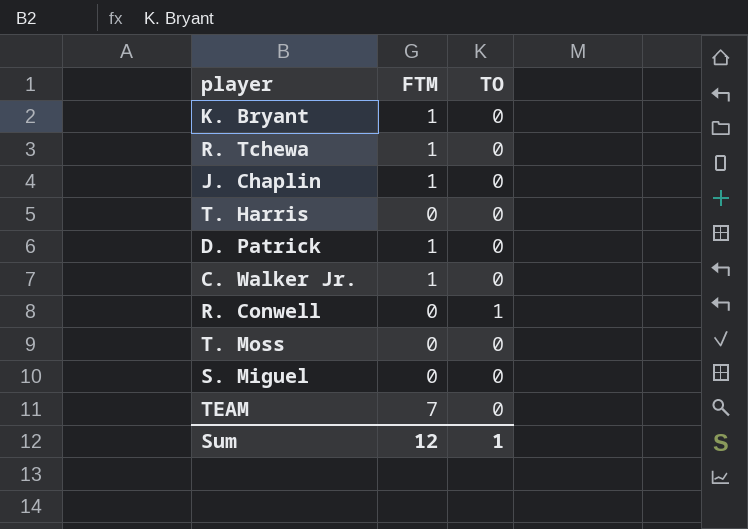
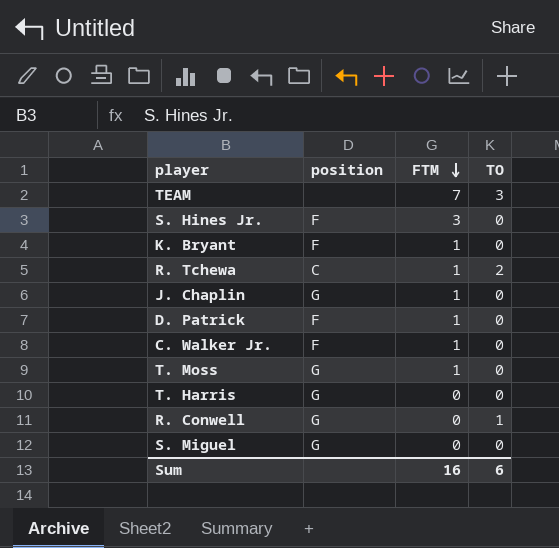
row order: none -> FTM descending
column position | position: none -> 2
TEAM | TO: 0 -> 3
row S. Hines Jr.: none -> F | 3 | 0
R. Tchewa | TO: 0 -> 2
T. Moss | FTM: 0 -> 1
Sum | FTM: 12 -> 16
Sum | TO: 1 -> 6

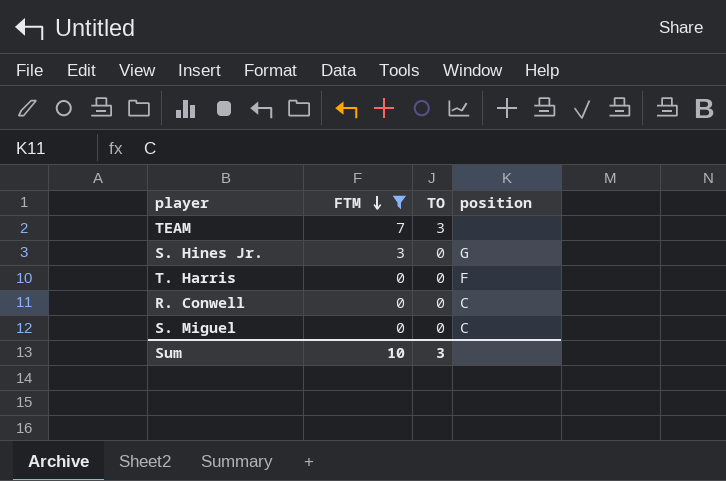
filter: none -> FTM != 1
column position | position: 2 -> 4
S. Hines Jr. | position: F -> G
T. Harris | position: G -> F
R. Conwell | TO: 1 -> 0
R. Conwell | position: G -> C
S. Miguel | position: G -> C
Sum | FTM: 16 -> 10
Sum | TO: 6 -> 3

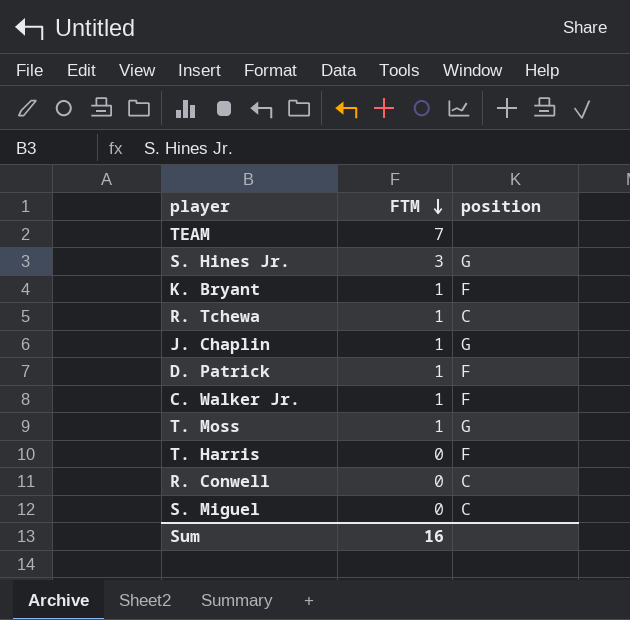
filter: FTM != 1 -> none
column TO | position: 3 -> none
Sum | FTM: 10 -> 16

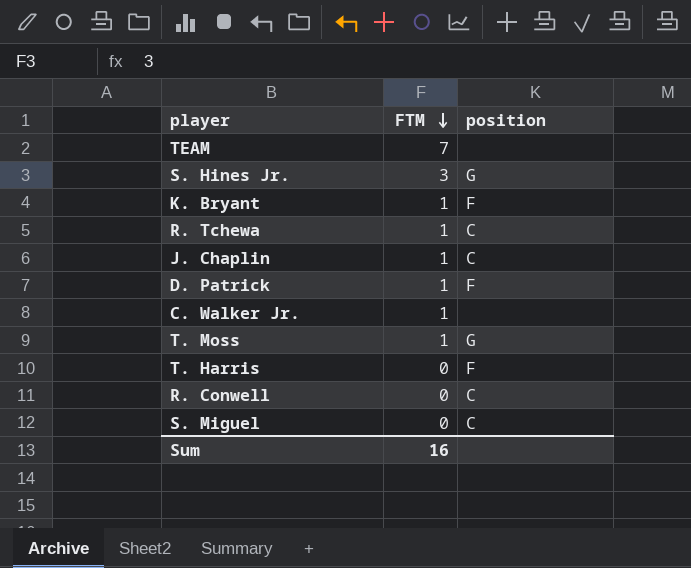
J. Chaplin | position: G -> C
C. Walker Jr. | position: F -> none

